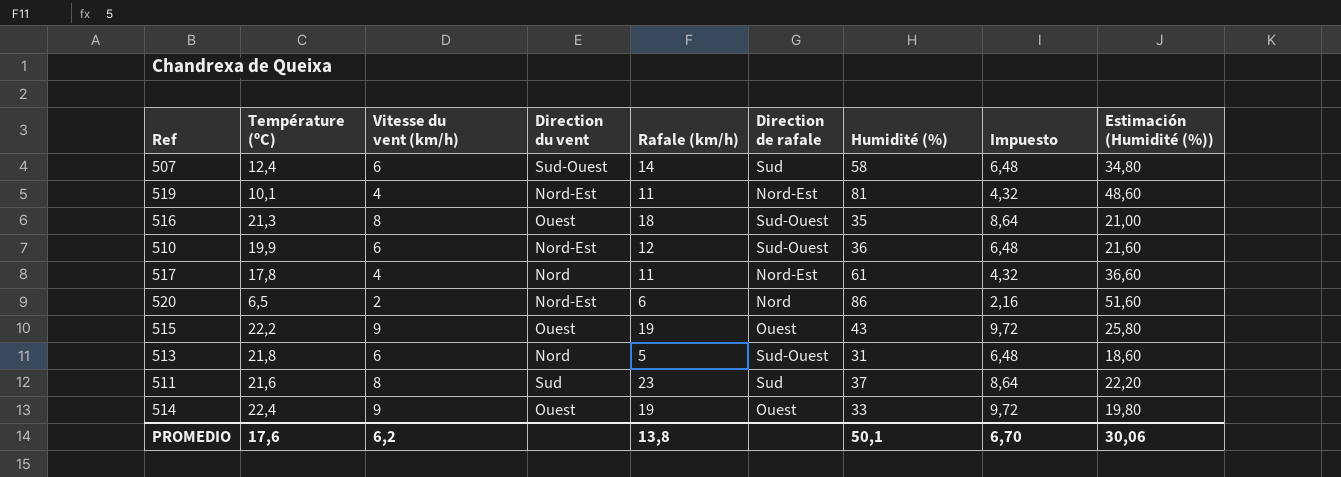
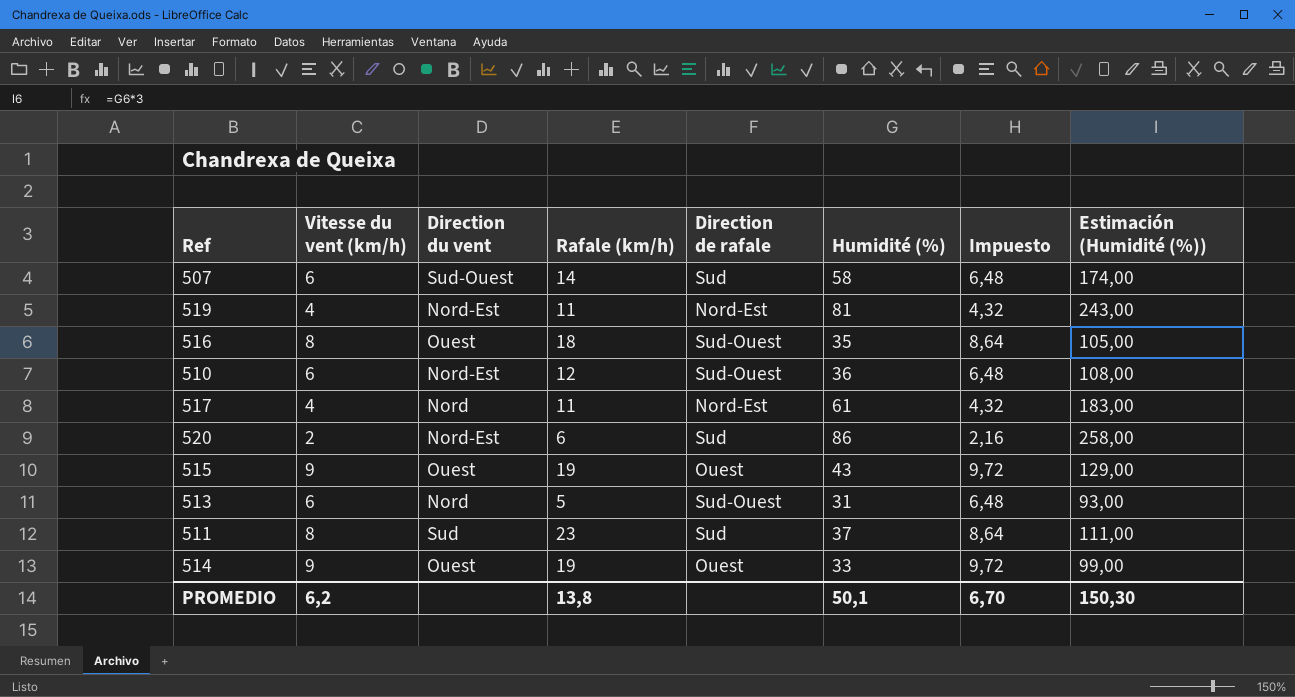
column Température (ºC) | position: 2 -> none
column Estimación (Humidité (%)) | formula: [Humidité (%)] * 0,6 -> [Humidité (%)] * 3
520 | Direction de rafale: Nord -> Sud
PROMEDIO | Estimación (Humidité (%)): 30,06 -> 150,30

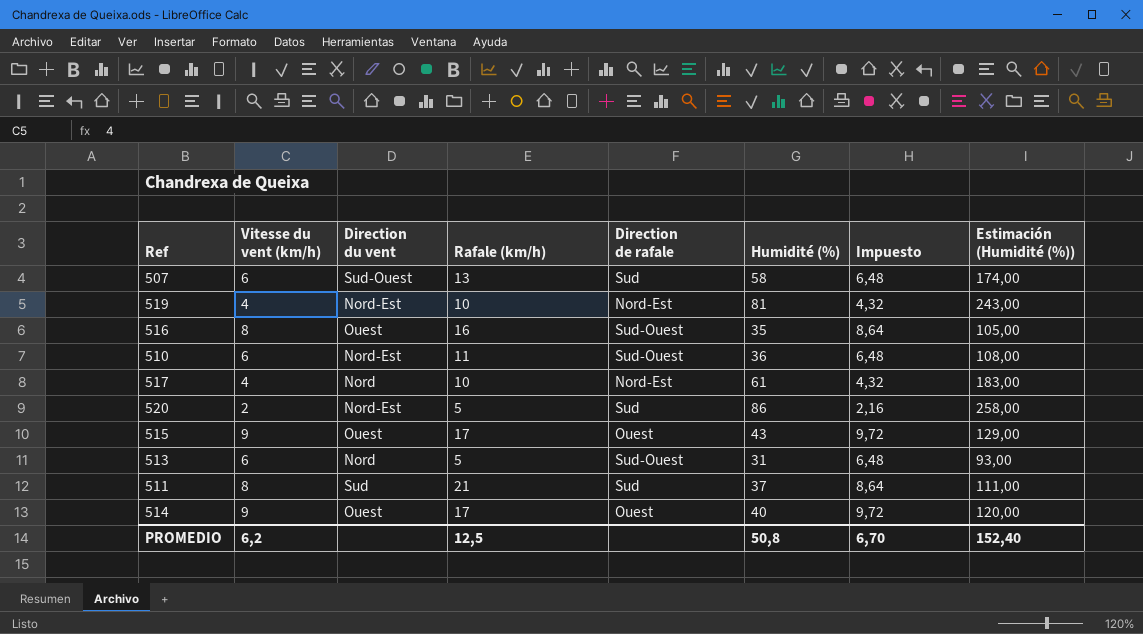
507 | Rafale (km/h): 14 -> 13
519 | Rafale (km/h): 11 -> 10
516 | Rafale (km/h): 18 -> 16
510 | Rafale (km/h): 12 -> 11
517 | Rafale (km/h): 11 -> 10
520 | Rafale (km/h): 6 -> 5
515 | Rafale (km/h): 19 -> 17
511 | Rafale (km/h): 23 -> 21
514 | Rafale (km/h): 19 -> 17
514 | Humidité (%): 33 -> 40
514 | Estimación (Humidité (%)): 99,00 -> 120,00
PROMEDIO | Rafale (km/h): 13,8 -> 12,5
PROMEDIO | Humidité (%): 50,1 -> 50,8
PROMEDIO | Estimación (Humidité (%)): 150,30 -> 152,40

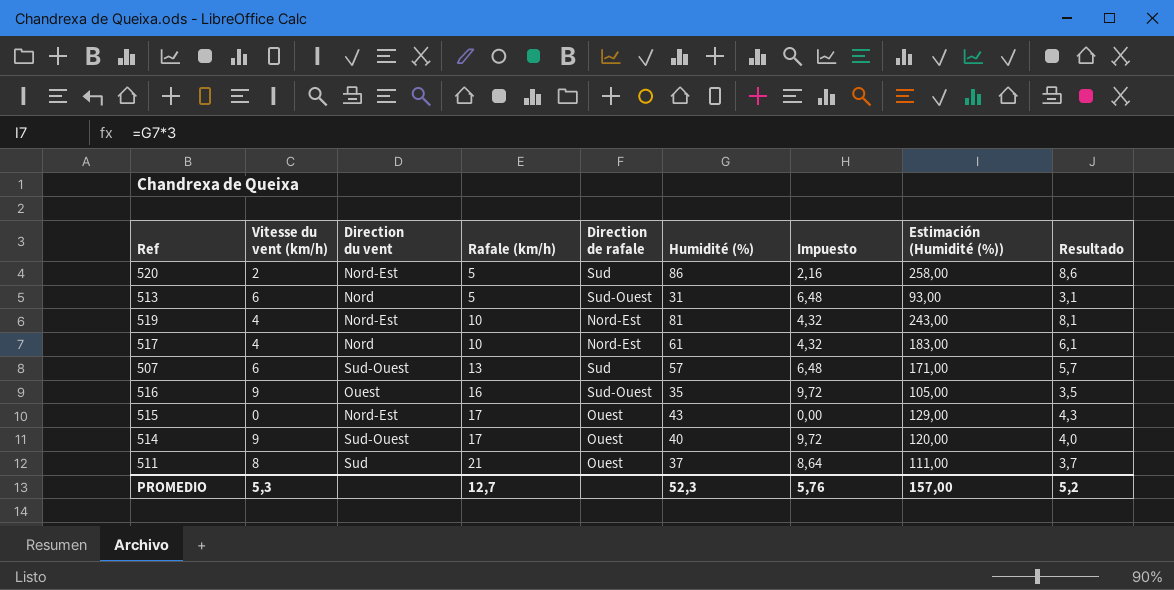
row order: none -> Rafale (km/h) ascending
column Resultado | formula: none -> [Humidité (%)] * 0,1
row 510: 6 | Nord-Est | 11 | Sud-Ouest | 36 | 6,48 | 108,00 -> none
507 | Humidité (%): 58 -> 57
507 | Estimación (Humidité (%)): 174,00 -> 171,00
516 | Vitesse du vent (km/h): 8 -> 9
516 | Impuesto: 8,64 -> 9,72
515 | Vitesse du vent (km/h): 9 -> 0
515 | Direction du vent: Ouest -> Nord-Est
515 | Impuesto: 9,72 -> 0,00
514 | Direction du vent: Ouest -> Sud-Ouest
511 | Direction de rafale: Sud -> Ouest
PROMEDIO | Vitesse du vent (km/h): 6,2 -> 5,3
PROMEDIO | Rafale (km/h): 12,5 -> 12,7
PROMEDIO | Humidité (%): 50,8 -> 52,3
PROMEDIO | Impuesto: 6,70 -> 5,76
PROMEDIO | Estimación (Humidité (%)): 152,40 -> 157,00

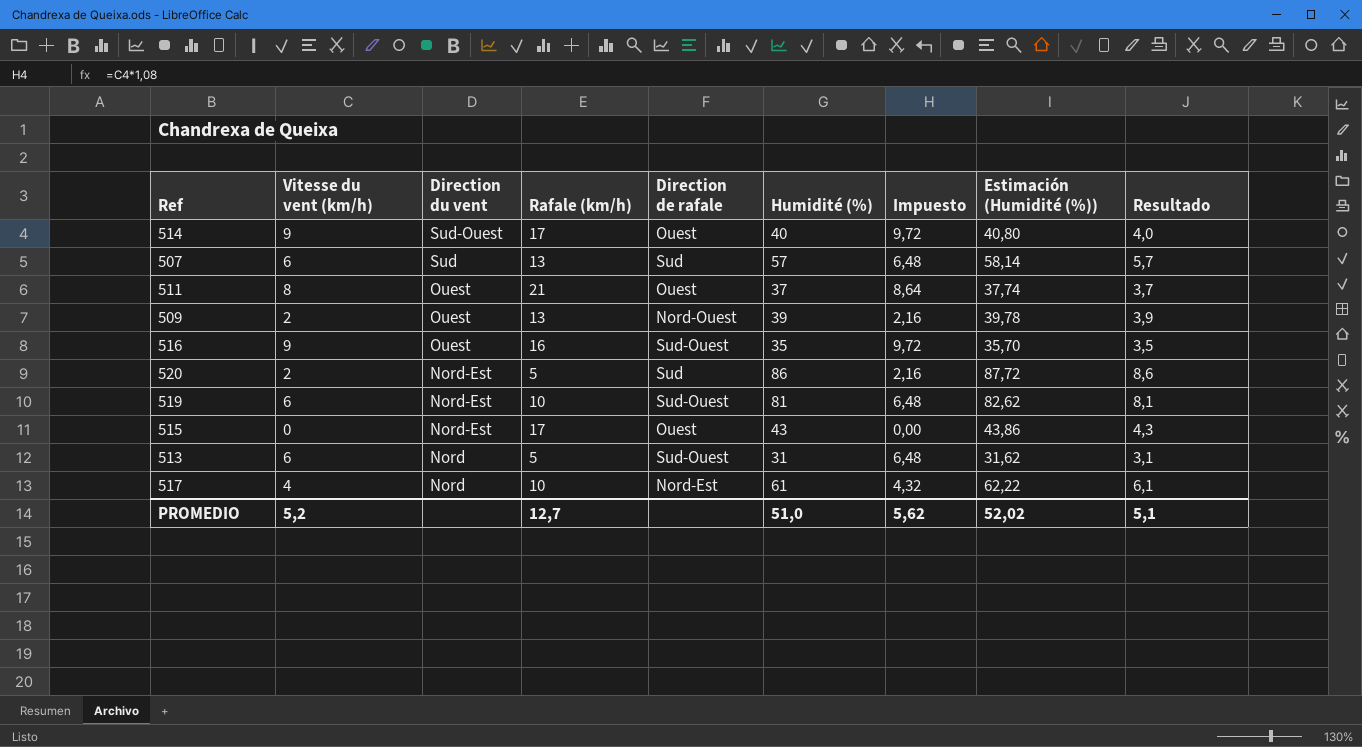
row order: Rafale (km/h) ascending -> Direction du vent descending
column Estimación (Humidité (%)) | formula: [Humidité (%)] * 3 -> [Humidité (%)] * 1,02
507 | Direction du vent: Sud-Ouest -> Sud
511 | Direction du vent: Sud -> Ouest
row 509: none -> 2 | Ouest | 13 | Nord-Ouest | 39 | 2,16 | 39,78 | 3,9
519 | Vitesse du vent (km/h): 4 -> 6
519 | Direction de rafale: Nord-Est -> Sud-Ouest
519 | Impuesto: 4,32 -> 6,48
PROMEDIO | Vitesse du vent (km/h): 5,3 -> 5,2
PROMEDIO | Humidité (%): 52,3 -> 51,0
PROMEDIO | Impuesto: 5,76 -> 5,62
PROMEDIO | Estimación (Humidité (%)): 157,00 -> 52,02
PROMEDIO | Resultado: 5,2 -> 5,1

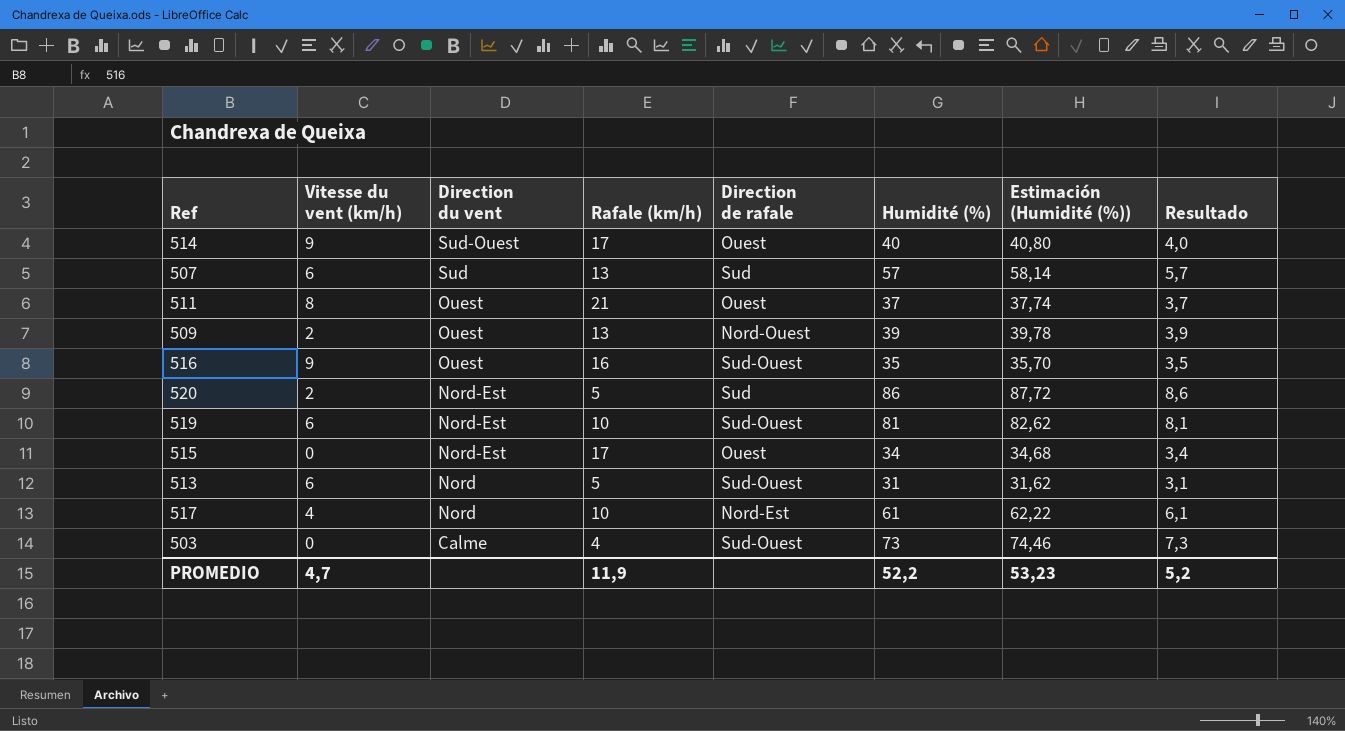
column Impuesto | formula: [Vitesse du vent (km/h)] * 1,08 -> none
515 | Humidité (%): 43 -> 34
515 | Estimación (Humidité (%)): 43,86 -> 34,68
515 | Resultado: 4,3 -> 3,4
row 503: none -> 0 | Calme | 4 | Sud-Ouest | 73 | 74,46 | 7,3
PROMEDIO | Vitesse du vent (km/h): 5,2 -> 4,7
PROMEDIO | Rafale (km/h): 12,7 -> 11,9
PROMEDIO | Humidité (%): 51,0 -> 52,2
PROMEDIO | Estimación (Humidité (%)): 52,02 -> 53,23
PROMEDIO | Resultado: 5,1 -> 5,2

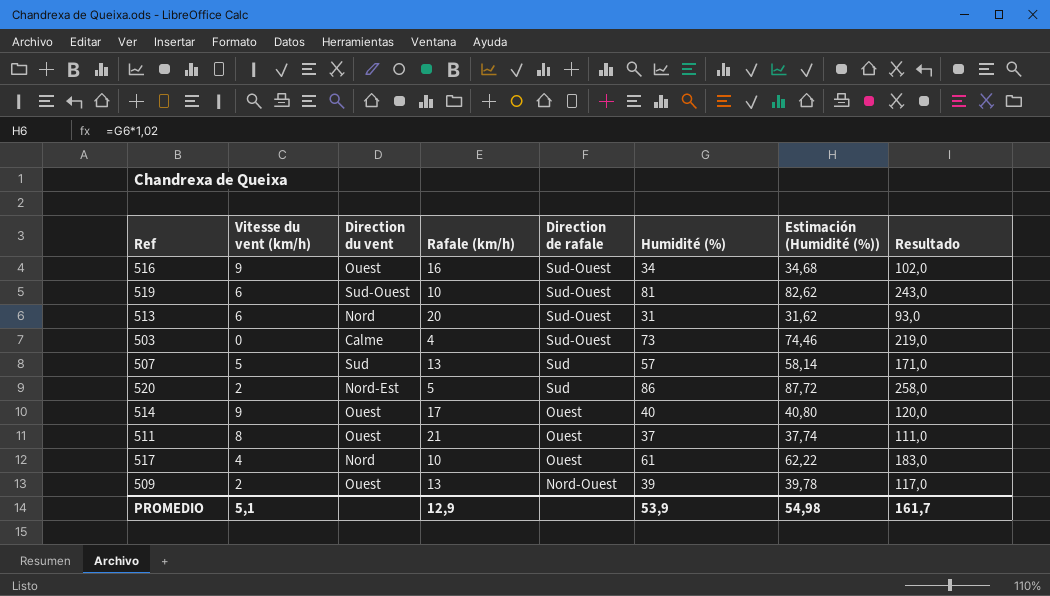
row order: Direction du vent descending -> Direction de rafale descending
column Resultado | formula: [Humidité (%)] * 0,1 -> [Humidité (%)] * 3
row 515: 0 | Nord-Est | 17 | Ouest | 34 | 34,68 | 3,4 -> none
516 | Humidité (%): 35 -> 34
516 | Estimación (Humidité (%)): 35,70 -> 34,68
519 | Direction du vent: Nord-Est -> Sud-Ouest
513 | Rafale (km/h): 5 -> 20
507 | Vitesse du vent (km/h): 6 -> 5
514 | Direction du vent: Sud-Ouest -> Ouest
517 | Direction de rafale: Nord-Est -> Ouest
PROMEDIO | Vitesse du vent (km/h): 4,7 -> 5,1
PROMEDIO | Rafale (km/h): 11,9 -> 12,9
PROMEDIO | Humidité (%): 52,2 -> 53,9
PROMEDIO | Estimación (Humidité (%)): 53,23 -> 54,98
PROMEDIO | Resultado: 5,2 -> 161,7

